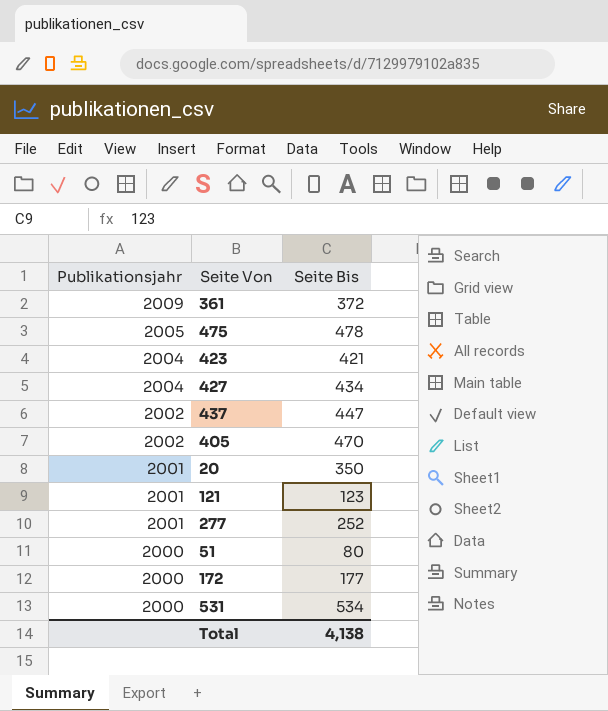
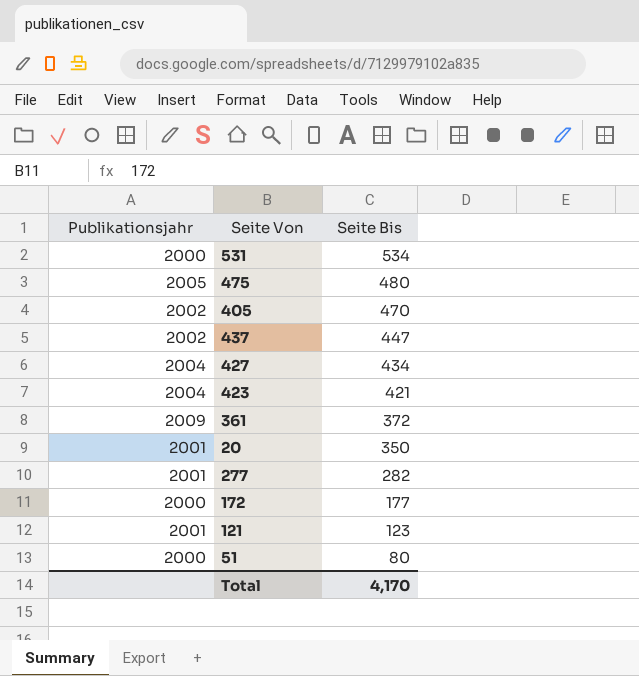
row order: Publikationsjahr descending -> Seite Bis descending
475 | Seite Bis: 478 -> 480
277 | Seite Bis: 252 -> 282
Total | Seite Bis: 4,138 -> 4,170

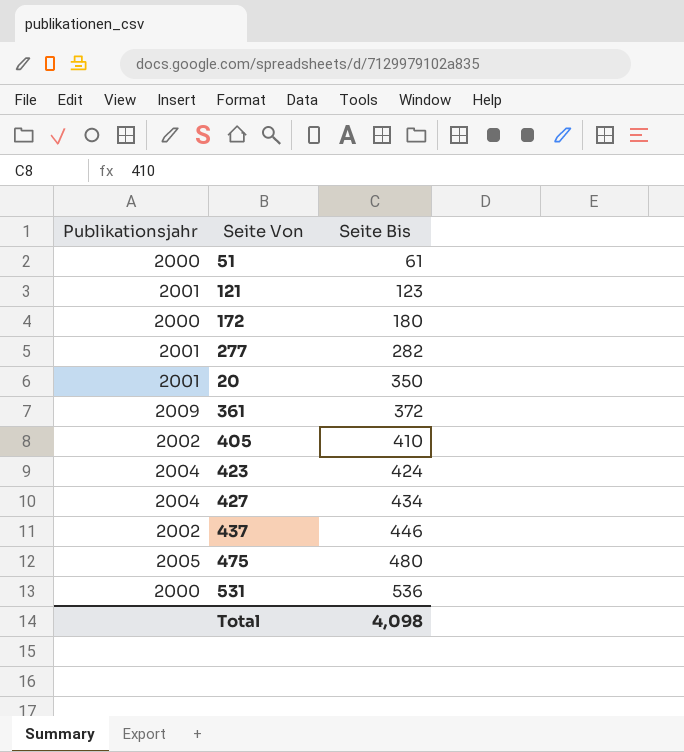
row order: Seite Bis descending -> Seite Bis ascending
51 | Seite Bis: 80 -> 61
172 | Seite Bis: 177 -> 180
405 | Seite Bis: 470 -> 410
423 | Seite Bis: 421 -> 424
437 | Seite Bis: 447 -> 446
531 | Seite Bis: 534 -> 536
Total | Seite Bis: 4,170 -> 4,098

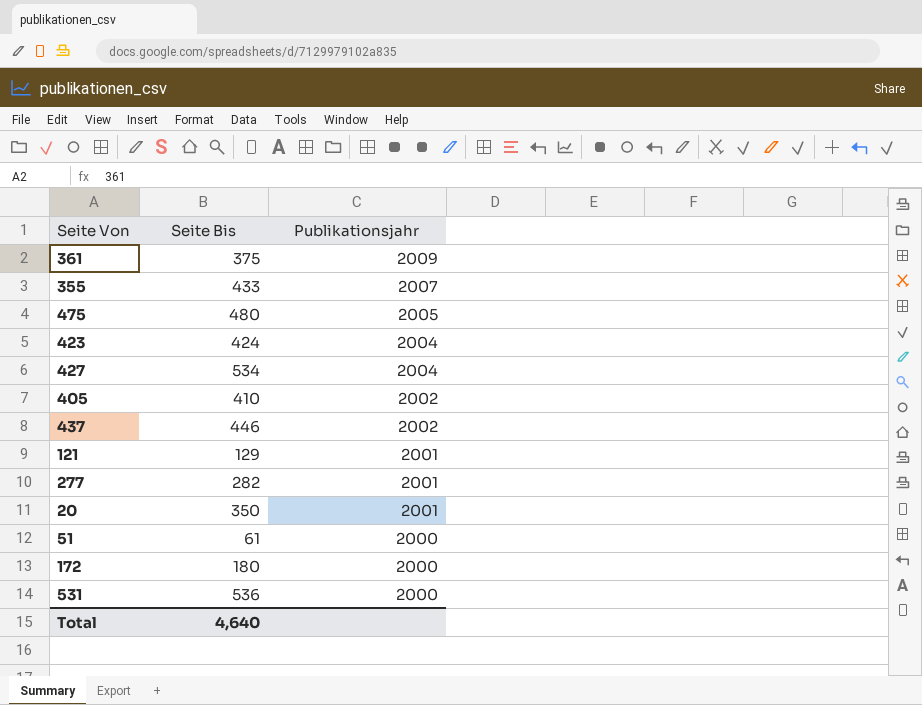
row order: Seite Bis ascending -> Publikationsjahr descending
column Publikationsjahr | position: 1 -> 3
361 | Seite Bis: 372 -> 375
row 355: none -> 433 | 2007
427 | Seite Bis: 434 -> 534
121 | Seite Bis: 123 -> 129
Total | Seite Bis: 4,098 -> 4,640

